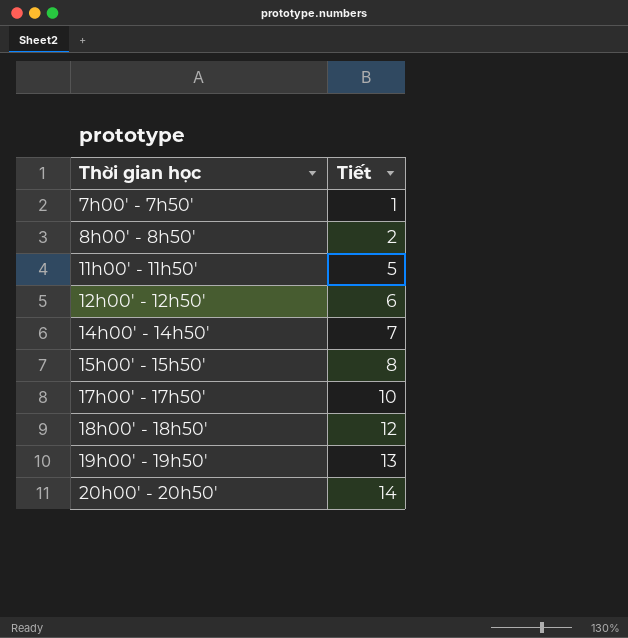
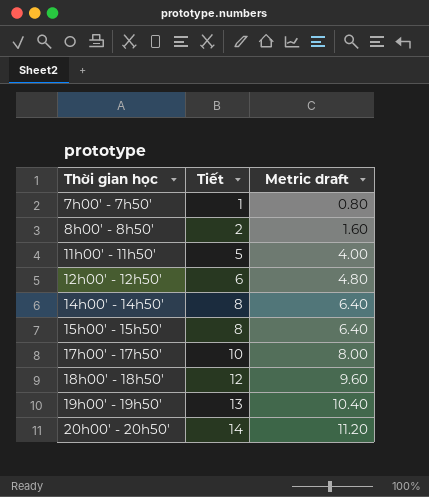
column Metric draft | formula: none -> [Tiết] * 0.8
14h00' - 14h50' | Tiết: 7 -> 8

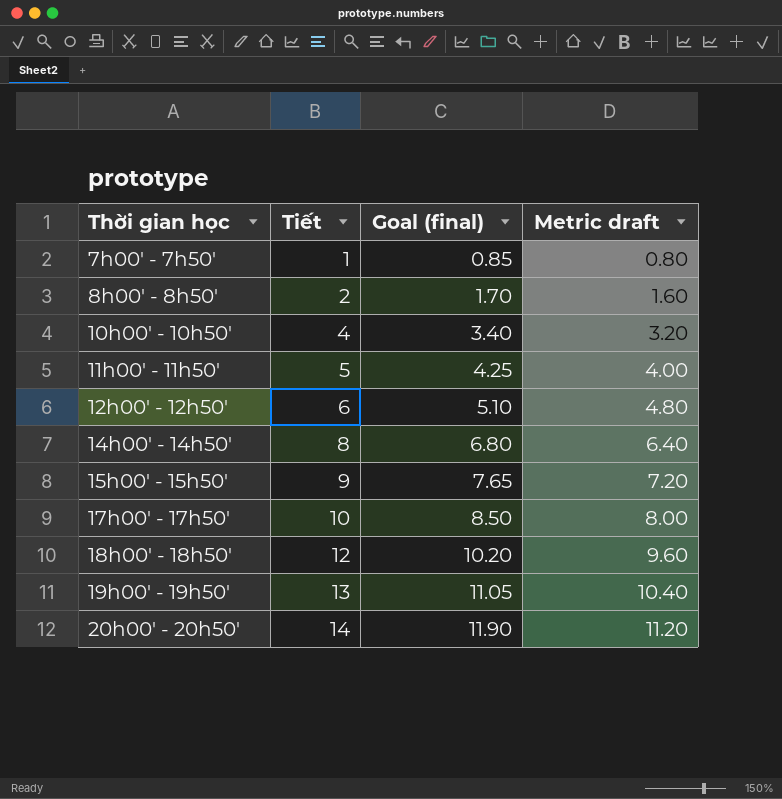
column Goal (final) | formula: none -> [Tiết] * 0.85
row 10h00' - 10h50': none -> 4 | 3.40 | 3.20
15h00' - 15h50' | Tiết: 8 -> 9
15h00' - 15h50' | Metric draft: 6.40 -> 7.20

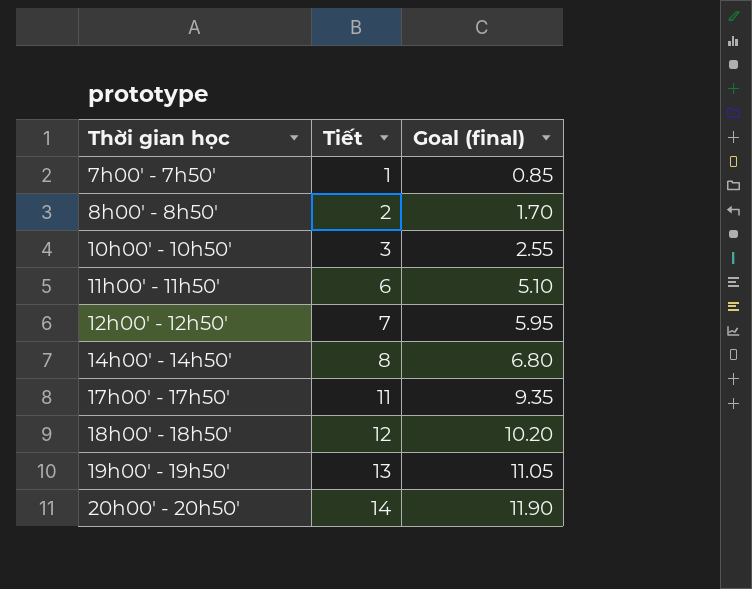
column Metric draft | formula: [Tiết] * 0.8 -> none
row 15h00' - 15h50': 9 | 7.65 | 7.20 -> none
10h00' - 10h50' | Tiết: 4 -> 3
10h00' - 10h50' | Goal (final): 3.40 -> 2.55
11h00' - 11h50' | Tiết: 5 -> 6
11h00' - 11h50' | Goal (final): 4.25 -> 5.10
12h00' - 12h50' | Tiết: 6 -> 7
12h00' - 12h50' | Goal (final): 5.10 -> 5.95
17h00' - 17h50' | Tiết: 10 -> 11
17h00' - 17h50' | Goal (final): 8.50 -> 9.35

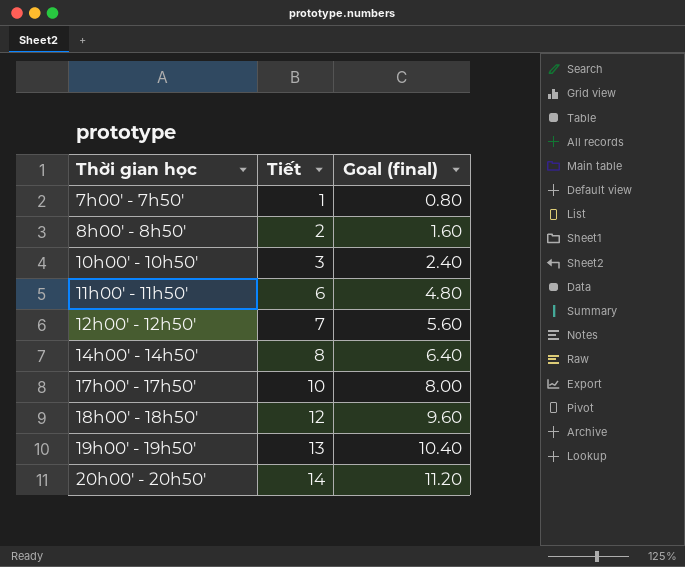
column Goal (final) | formula: [Tiết] * 0.85 -> [Tiết] * 0.8
17h00' - 17h50' | Tiết: 11 -> 10

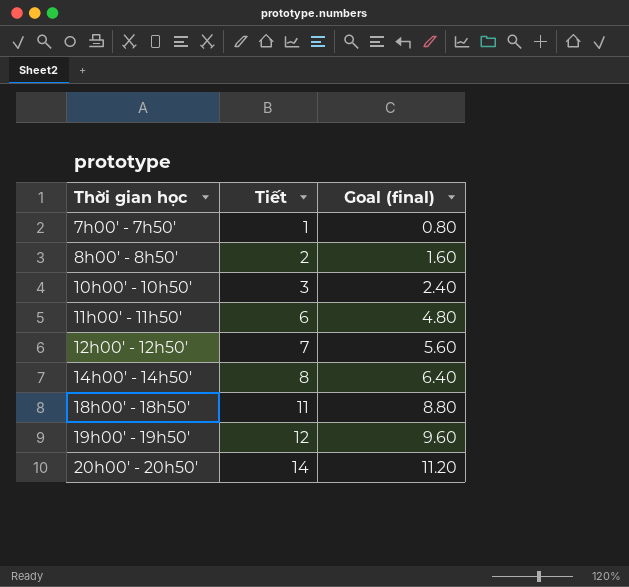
row 17h00' - 17h50': 10 | 8.00 -> none
18h00' - 18h50' | Tiết: 12 -> 11
18h00' - 18h50' | Goal (final): 9.60 -> 8.80
19h00' - 19h50' | Tiết: 13 -> 12
19h00' - 19h50' | Goal (final): 10.40 -> 9.60

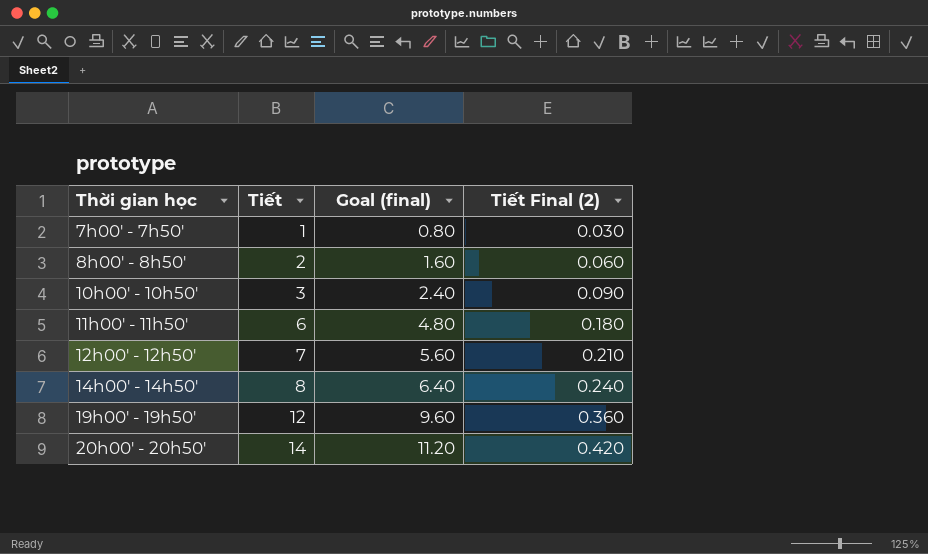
column Tiết Final (2) | formula: none -> [Tiết] * 0.03
row 18h00' - 18h50': 11 | 8.80 -> none

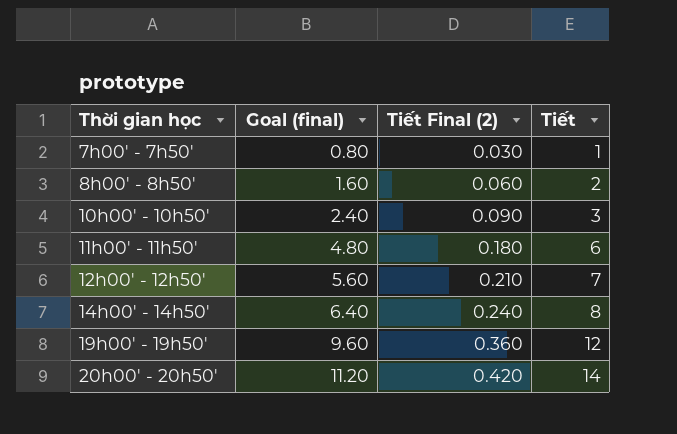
column Tiết | position: 2 -> 4

